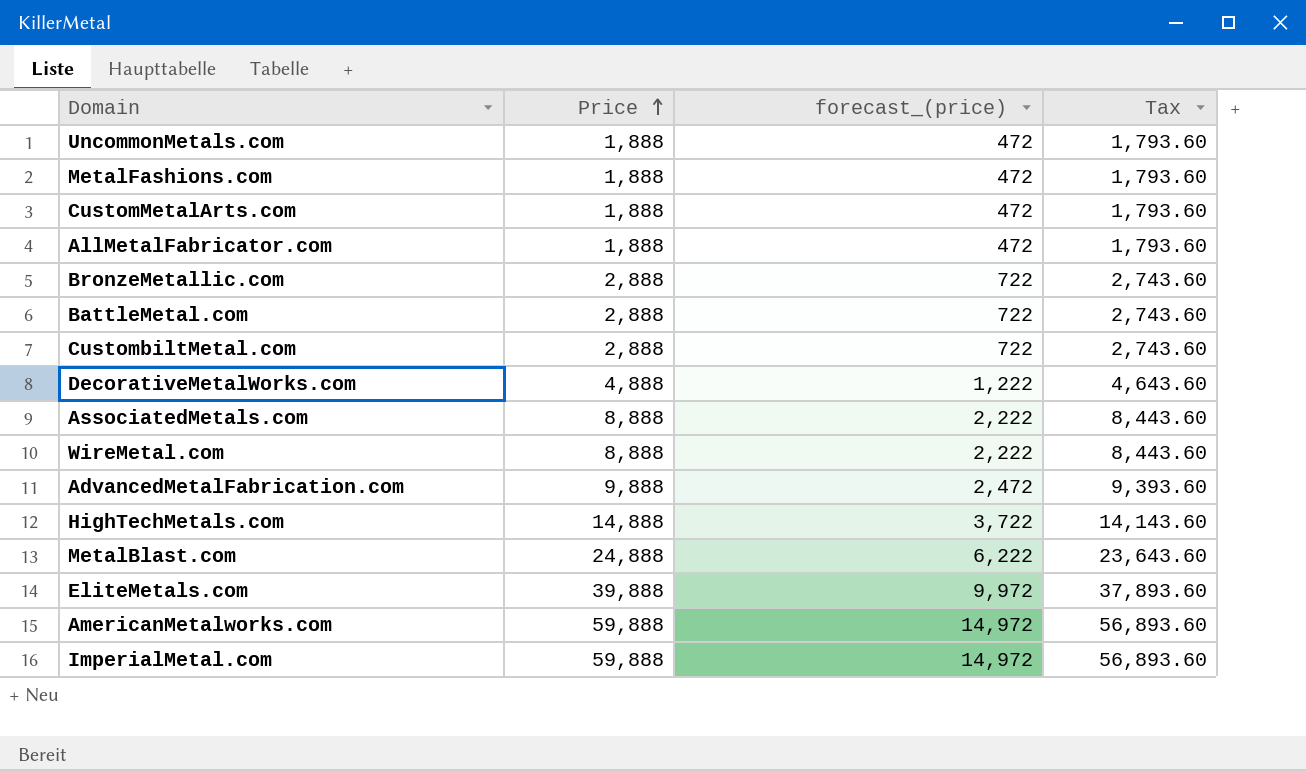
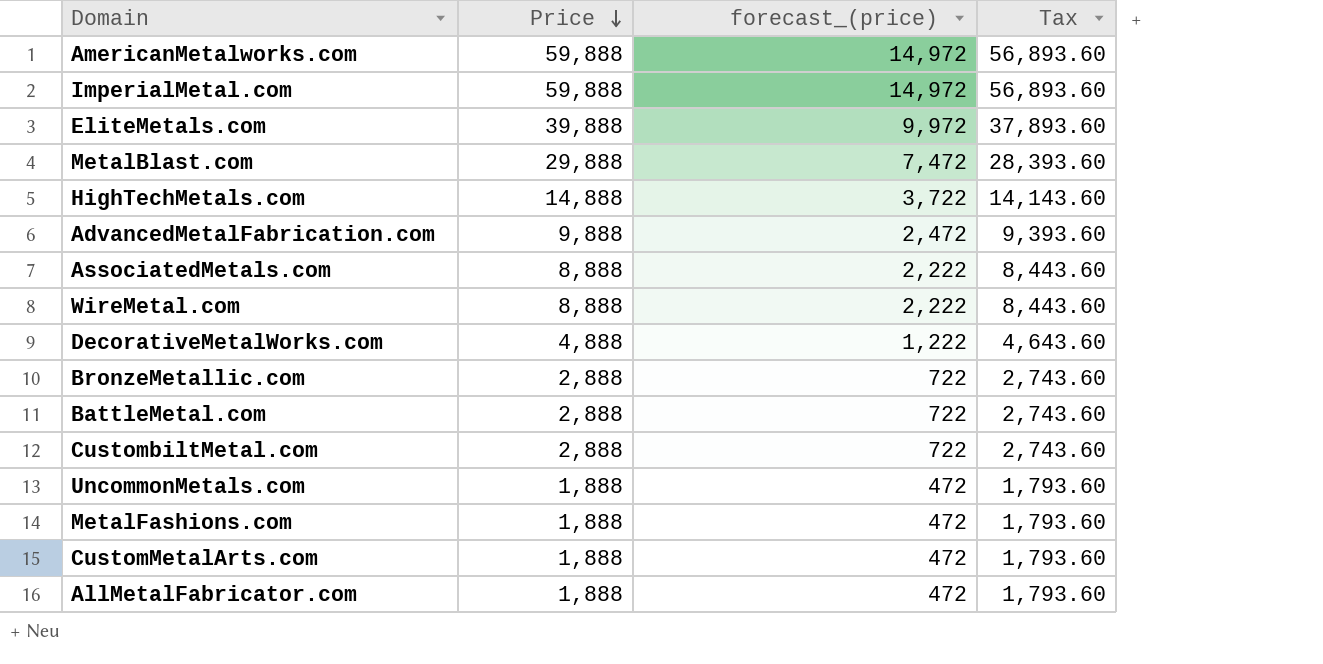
row order: Price ascending -> Price descending
MetalBlast.com | Price: 24,888 -> 29,888
MetalBlast.com | forecast_(price): 6,222 -> 7,472
MetalBlast.com | Tax: 23,643.60 -> 28,393.60

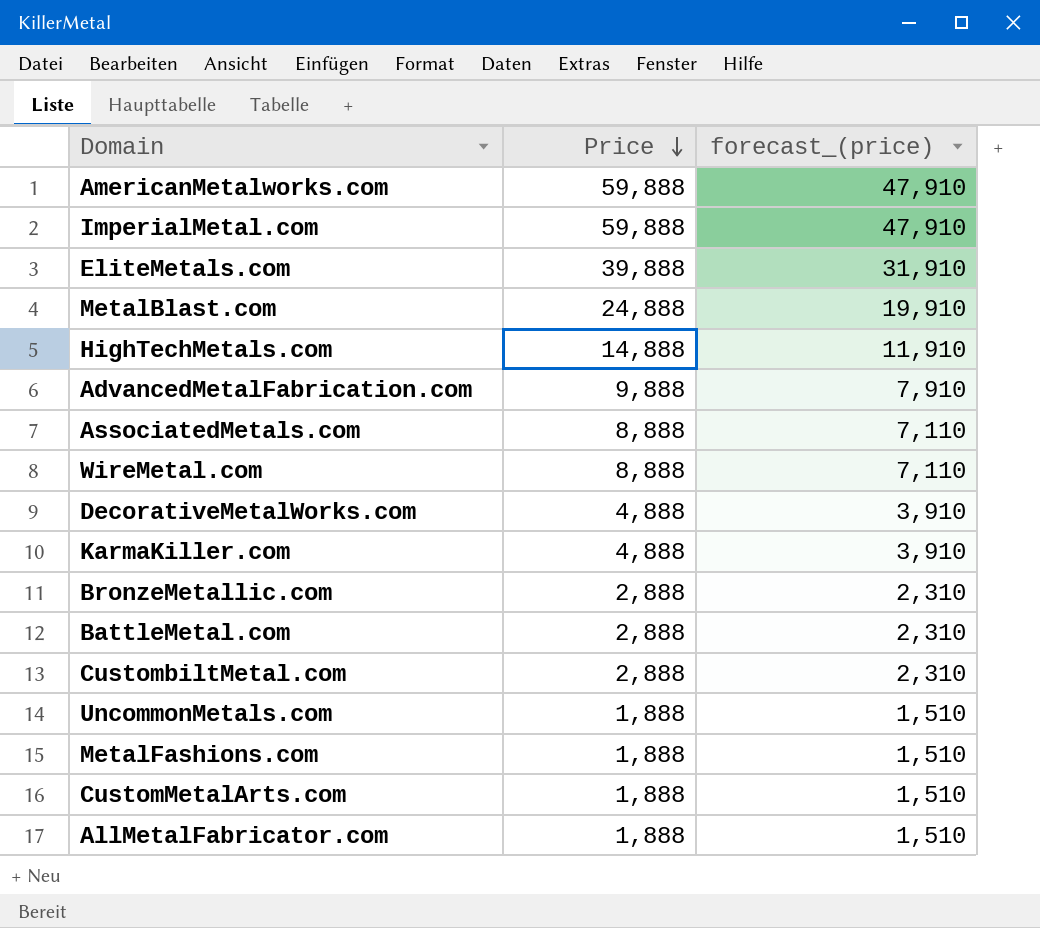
column Tax | formula: [Price] * 0.95 -> none
column forecast_(price) | formula: [Price] * 0.25 -> [Price] * 0.8
MetalBlast.com | Price: 29,888 -> 24,888
row KarmaKiller.com: none -> 4,888 | 3,910

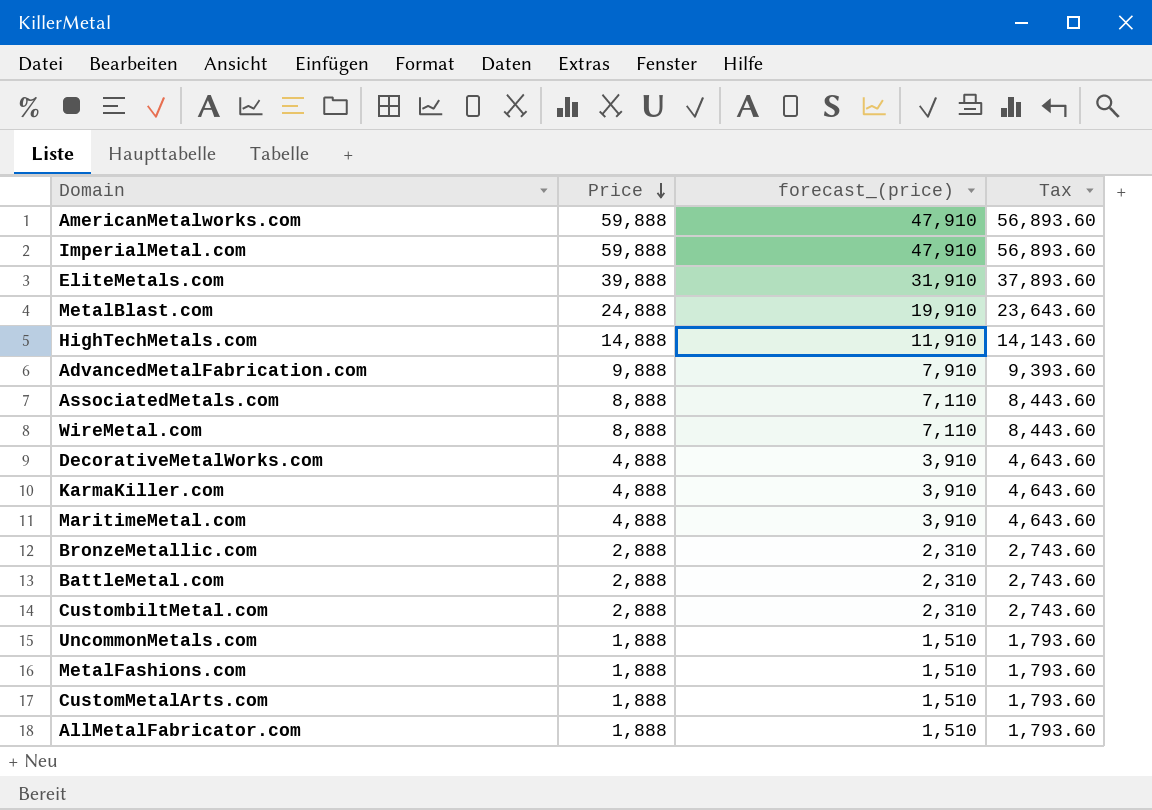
column Tax | formula: none -> [Price] * 0.95
row MaritimeMetal.com: none -> 4,888 | 3,910 | 4,643.60

